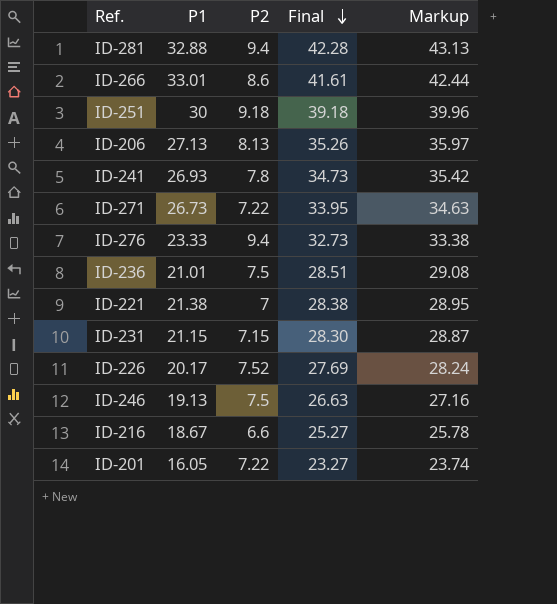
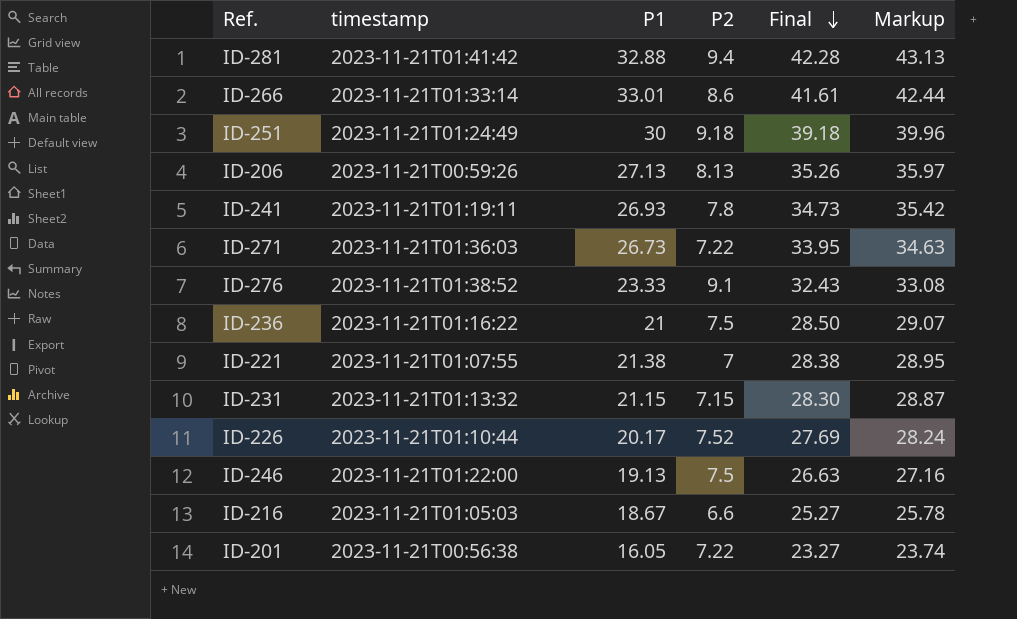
column timestamp | position: none -> 2
ID-276 | P2: 9.4 -> 9.1
ID-276 | Final: 32.73 -> 32.43
ID-276 | Markup: 33.38 -> 33.08
ID-236 | P1: 21.01 -> 21
ID-236 | Final: 28.51 -> 28.50
ID-236 | Markup: 29.08 -> 29.07

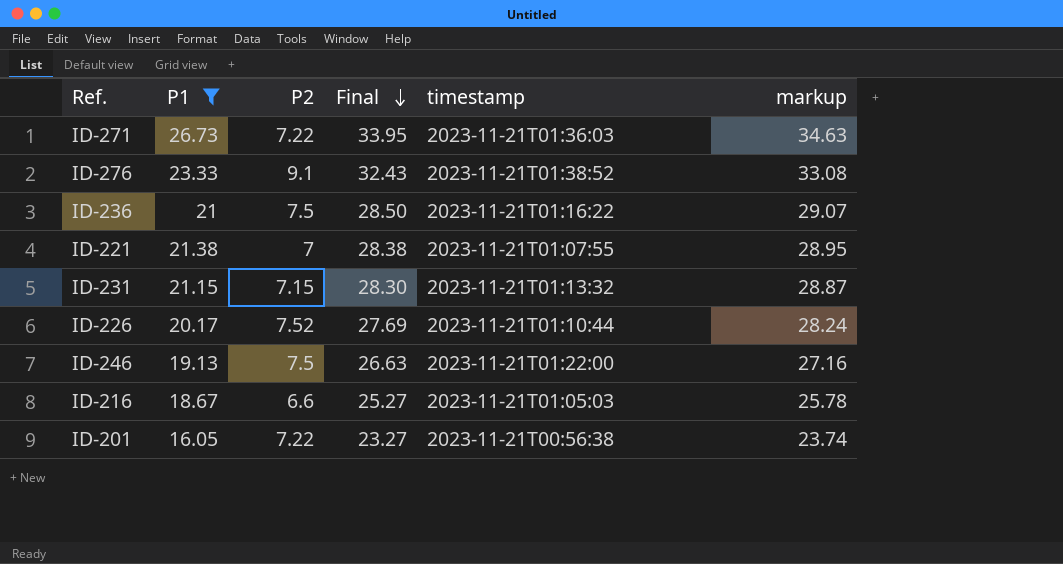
filter: none -> P1 <= 26.73
column timestamp | position: 2 -> 5
column name: Markup -> markup

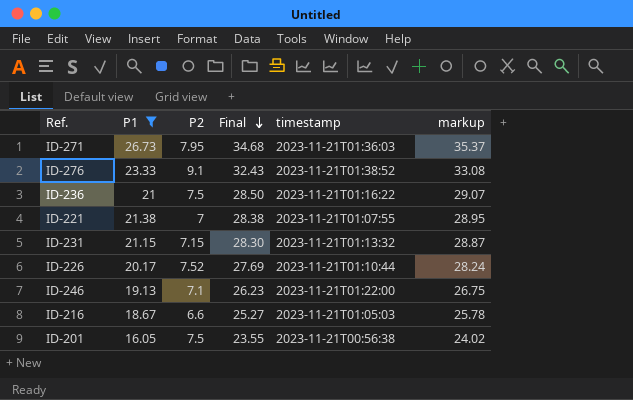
ID-271 | P2: 7.22 -> 7.95
ID-271 | Final: 33.95 -> 34.68
ID-271 | markup: 34.63 -> 35.37
ID-246 | P2: 7.5 -> 7.1
ID-246 | Final: 26.63 -> 26.23
ID-246 | markup: 27.16 -> 26.75
ID-201 | P2: 7.22 -> 7.5
ID-201 | Final: 23.27 -> 23.55
ID-201 | markup: 23.74 -> 24.02

